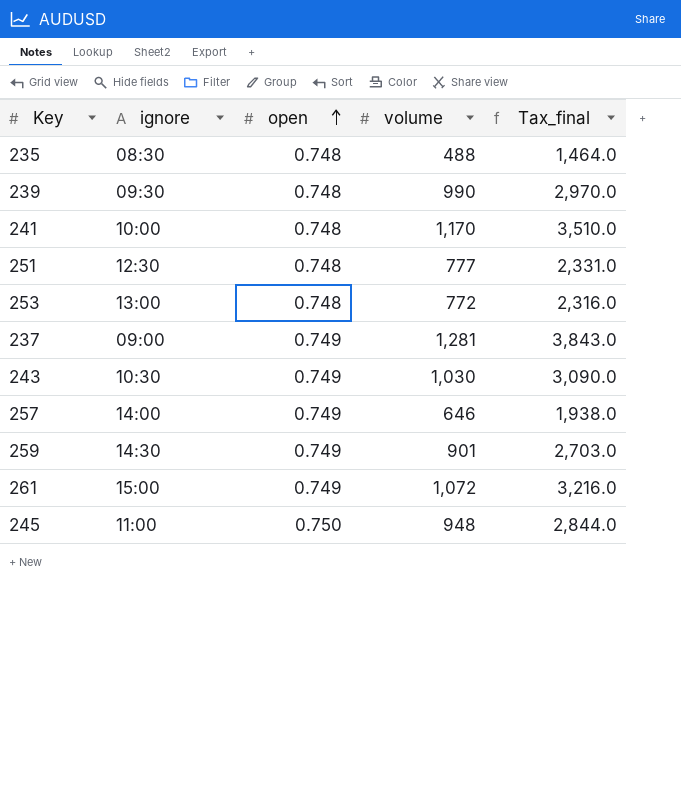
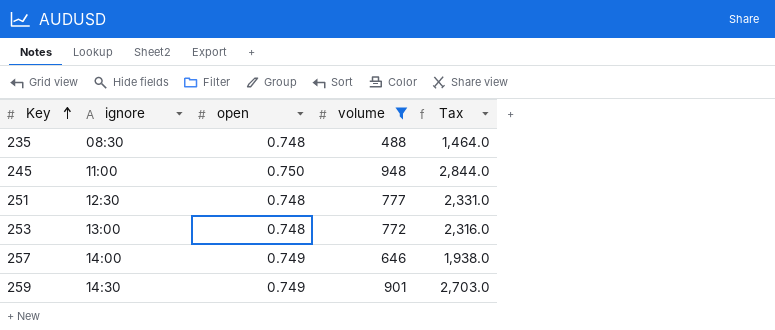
filter: none -> volume <= 948
row order: open ascending -> Key ascending
column name: Tax_final -> Tax

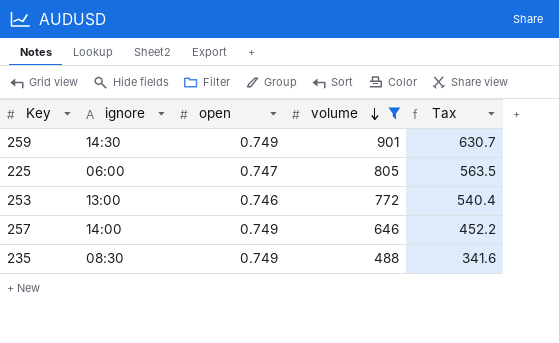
row order: Key ascending -> volume descending
column Tax | formula: [volume] * 3 -> [volume] * 0.7
row 245: 11:00 | 0.750 | 948 | 2,844.0 -> none
row 251: 12:30 | 0.748 | 777 | 2,331.0 -> none
row 225: none -> 06:00 | 0.747 | 805 | 563.5
253 | open: 0.748 -> 0.746
235 | open: 0.748 -> 0.749

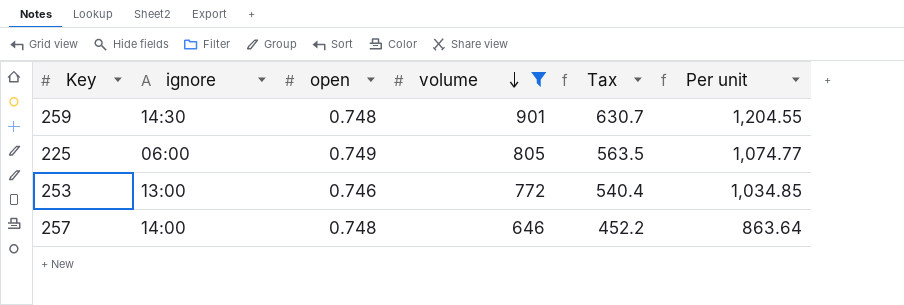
column Per unit | formula: none -> [volume] / [open]
row 235: 08:30 | 0.749 | 488 | 341.6 -> none
259 | open: 0.749 -> 0.748
225 | open: 0.747 -> 0.749
257 | open: 0.749 -> 0.748

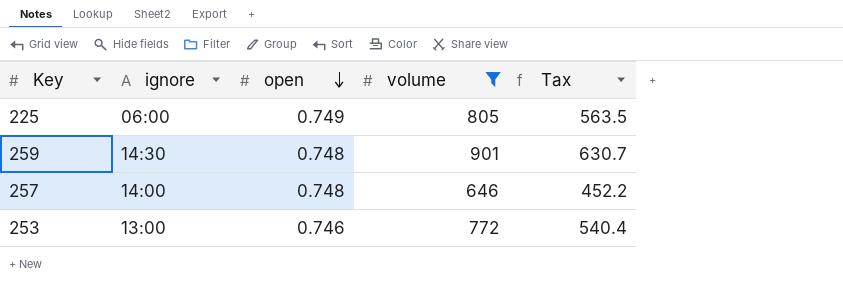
row order: volume descending -> open descending
column Per unit | formula: [volume] / [open] -> none

